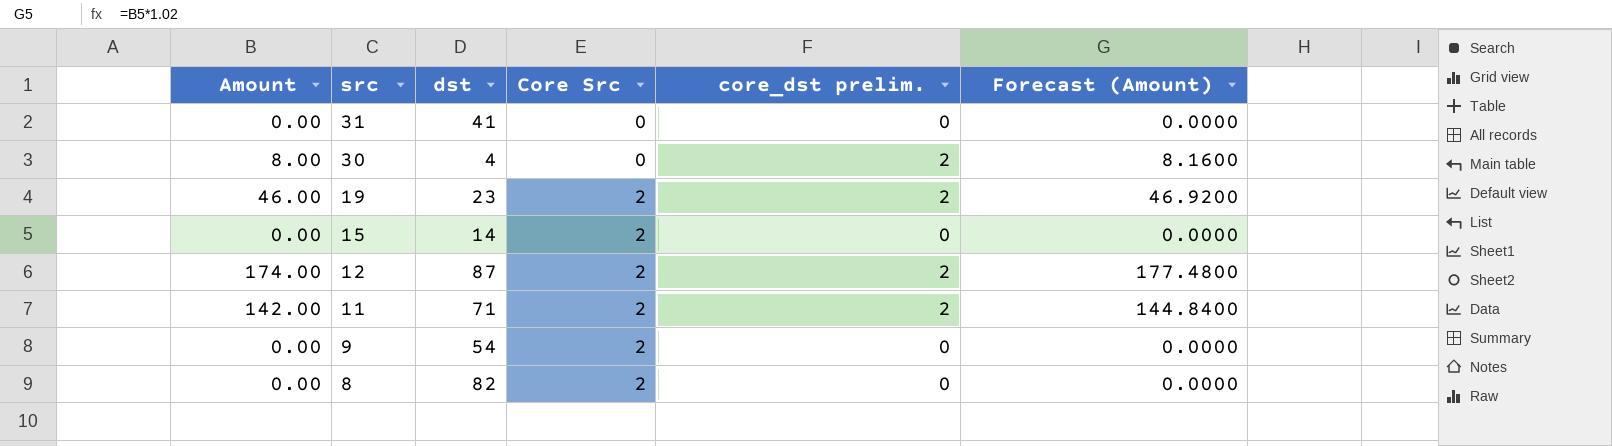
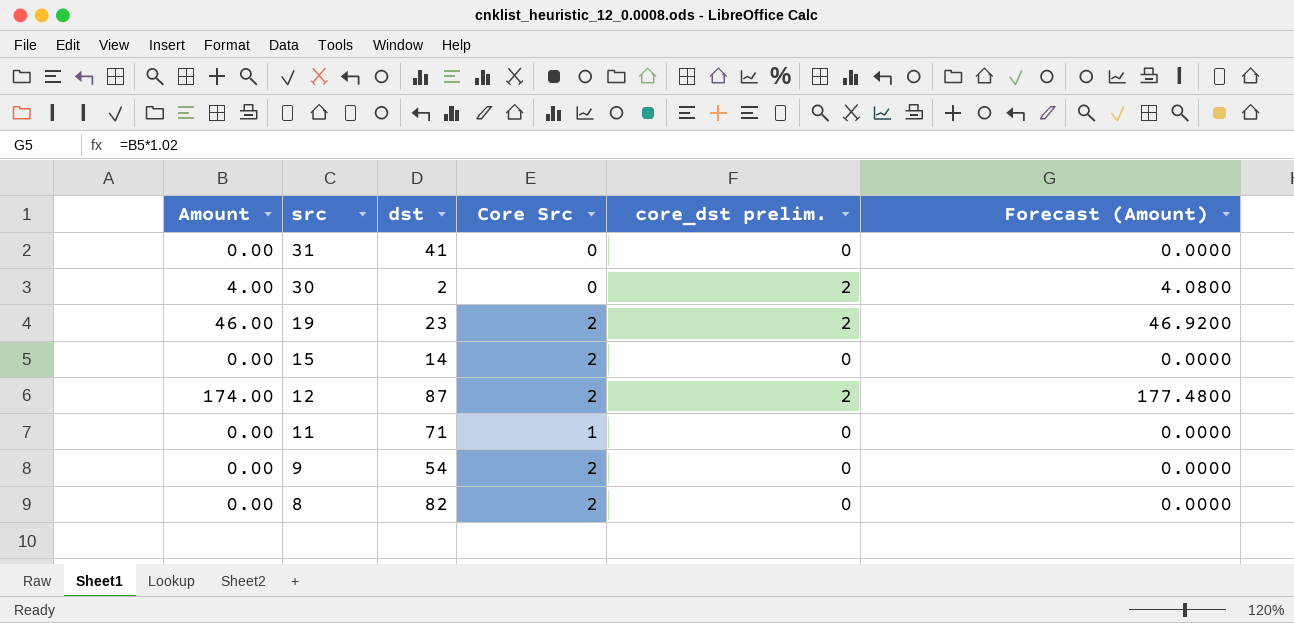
30 | Amount: 8.00 -> 4.00
30 | dst: 4 -> 2
30 | Forecast (Amount): 8.1600 -> 4.0800
11 | Amount: 142.00 -> 0.00
11 | Core Src: 2 -> 1
11 | core_dst prelim.: 2 -> 0
11 | Forecast (Amount): 144.8400 -> 0.0000

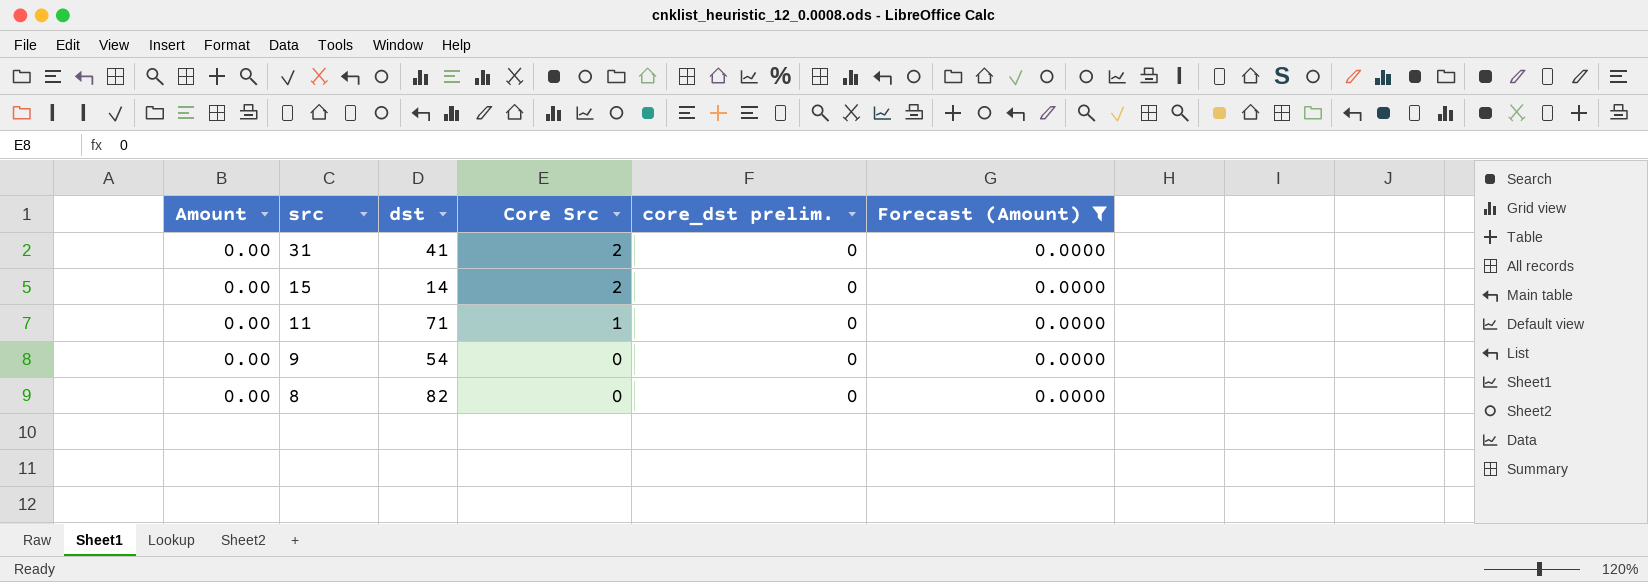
filter: none -> Forecast (Amount) = 0.0000
31 | Core Src: 0 -> 2
9 | Core Src: 2 -> 0
8 | Core Src: 2 -> 0

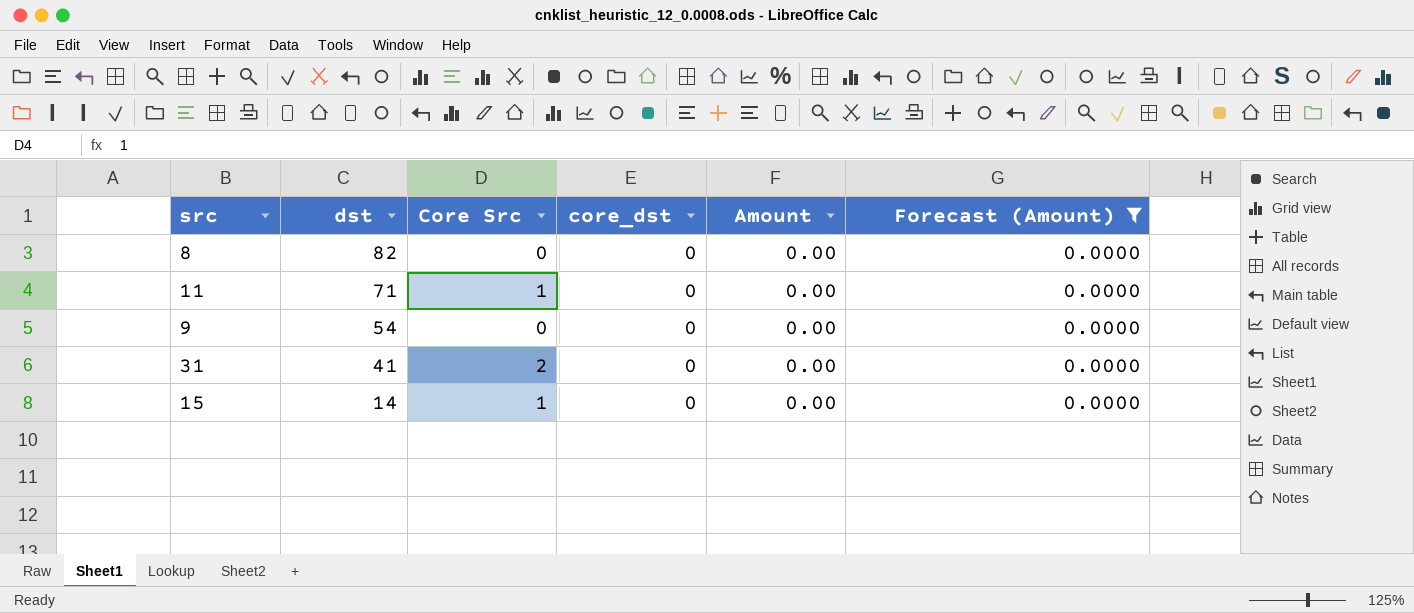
row order: src descending -> dst descending
column name: core_dst prelim. -> core_dst
column Amount | position: 1 -> 5
15 | Core Src: 2 -> 1

